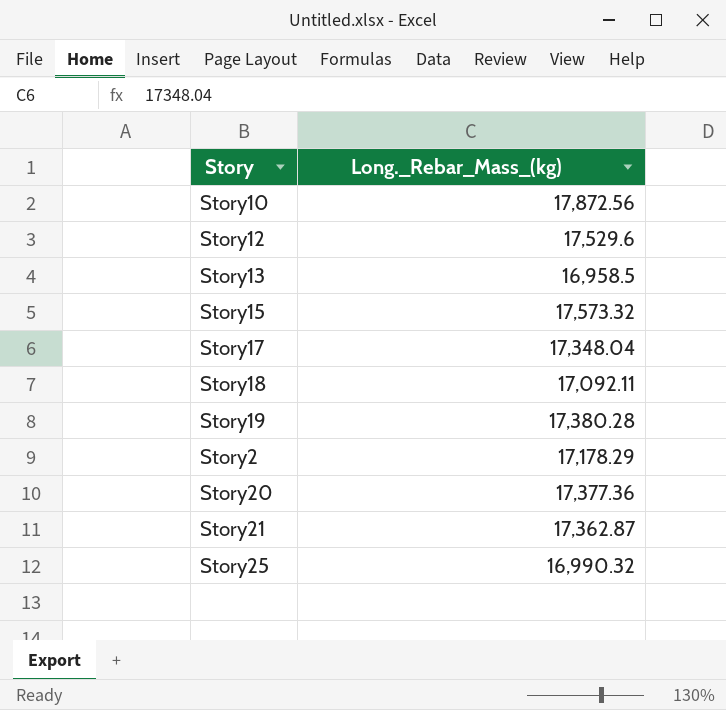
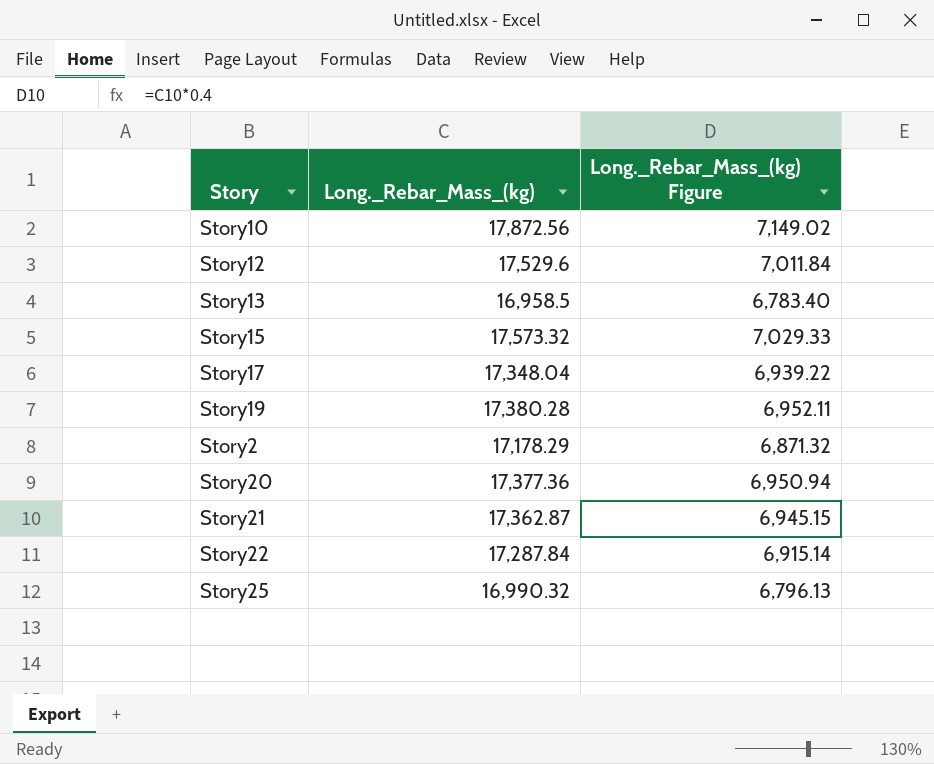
column Long._Rebar_Mass_(kg) Figure | formula: none -> [Long._Rebar_Mass_(kg)] * 0.4
row Story18: 17,092.11 -> none
row Story22: none -> 17,287.84 | 6,915.14

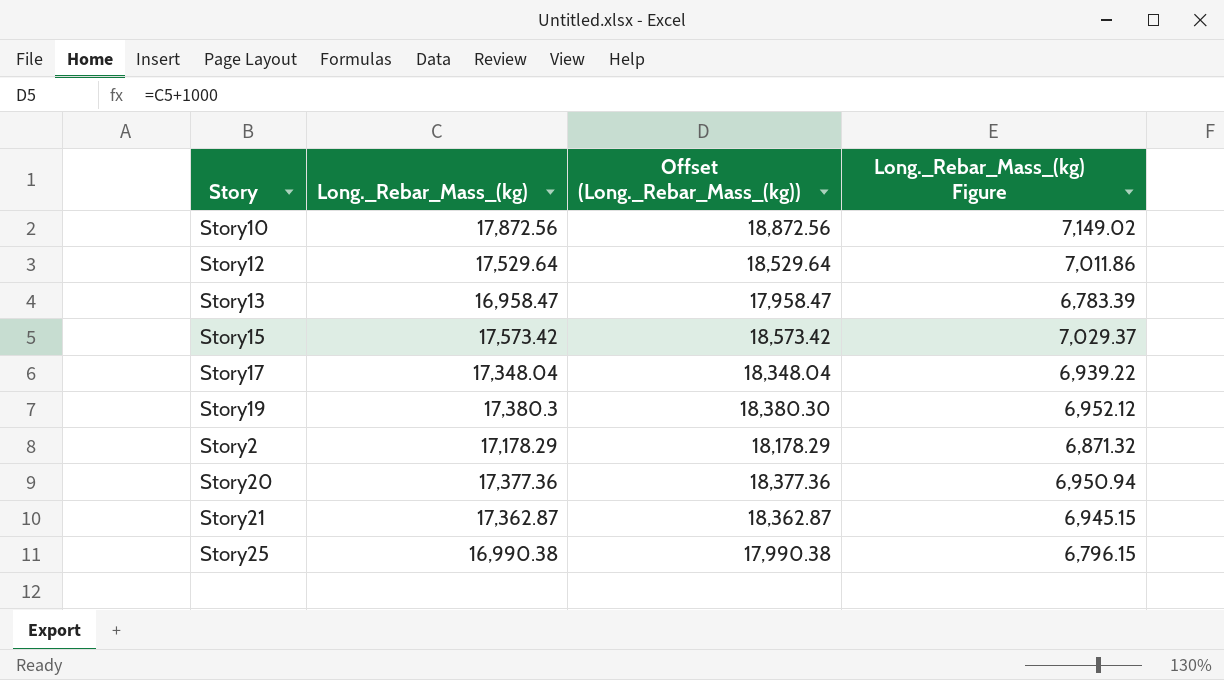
column Offset (Long._Rebar_Mass_(kg)) | formula: none -> [Long._Rebar_Mass_(kg)] + 1000
row Story22: 17,287.84 | 6,915.14 -> none
Story12 | Long._Rebar_Mass_(kg): 17,529.6 -> 17,529.64
Story12 | Long._Rebar_Mass_(kg) Figure: 7,011.84 -> 7,011.86
Story13 | Long._Rebar_Mass_(kg): 16,958.5 -> 16,958.47
Story13 | Long._Rebar_Mass_(kg) Figure: 6,783.40 -> 6,783.39
Story15 | Long._Rebar_Mass_(kg): 17,573.32 -> 17,573.42
Story15 | Long._Rebar_Mass_(kg) Figure: 7,029.33 -> 7,029.37
Story19 | Long._Rebar_Mass_(kg): 17,380.28 -> 17,380.3
Story19 | Long._Rebar_Mass_(kg) Figure: 6,952.11 -> 6,952.12
Story25 | Long._Rebar_Mass_(kg): 16,990.32 -> 16,990.38
Story25 | Long._Rebar_Mass_(kg) Figure: 6,796.13 -> 6,796.15

